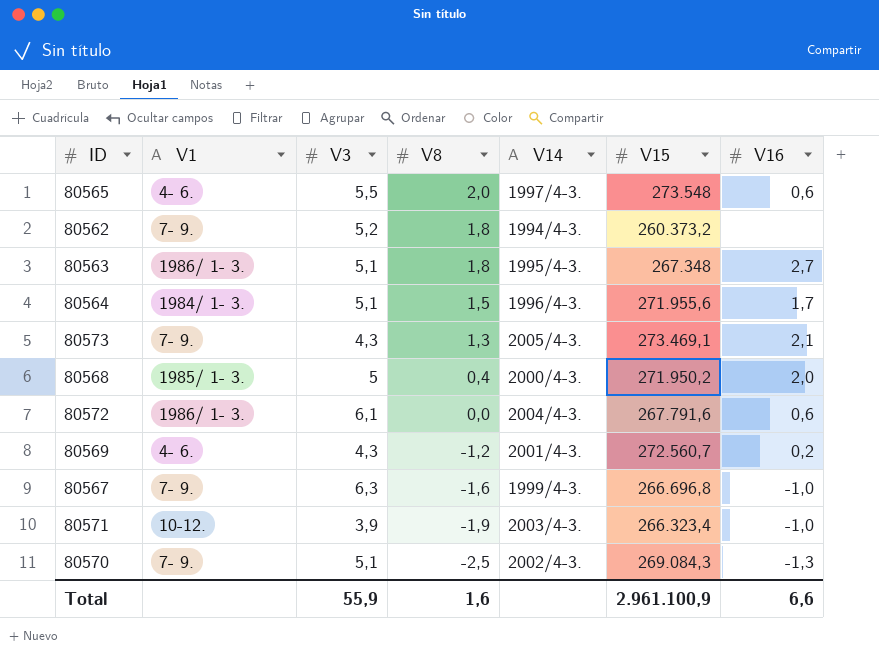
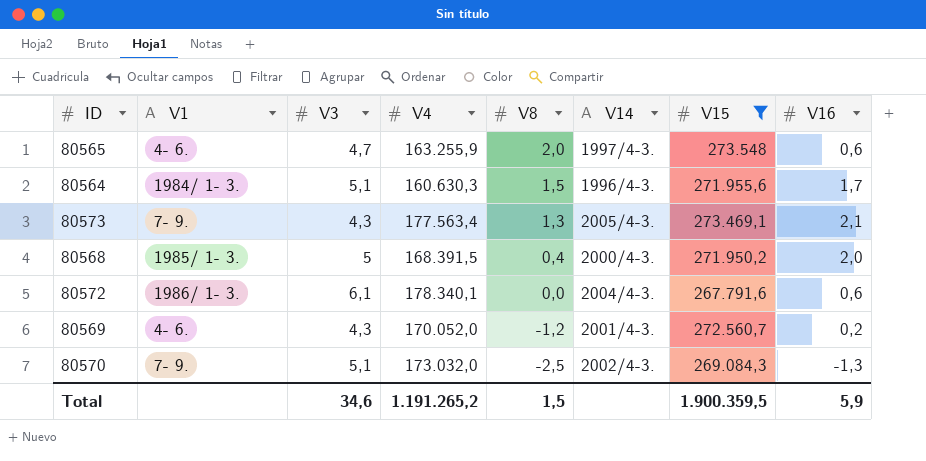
filter: none -> V15 >= 267.791,6
column V4 | position: none -> 4
80565 | V3: 5,5 -> 4,7
Total | V3: 55,9 -> 34,6
Total | V8: 1,6 -> 1,5
Total | V15: 2.961.100,9 -> 1.900.359,5
Total | V16: 6,6 -> 5,9

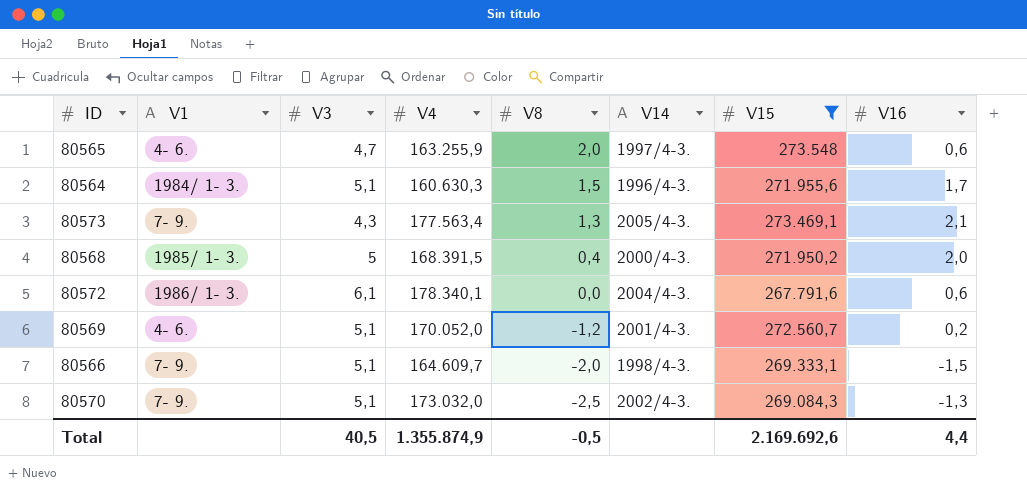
80569 | V3: 4,3 -> 5,1
row 80566: none -> 7- 9. | 5,1 | 164.609,7 | -2,0 | 1998/4-3. | 269.333,1 | -1,5
Total | V3: 34,6 -> 40,5
Total | V4: 1.191.265,2 -> 1.355.874,9
Total | V8: 1,5 -> -0,5
Total | V15: 1.900.359,5 -> 2.169.692,6
Total | V16: 5,9 -> 4,4

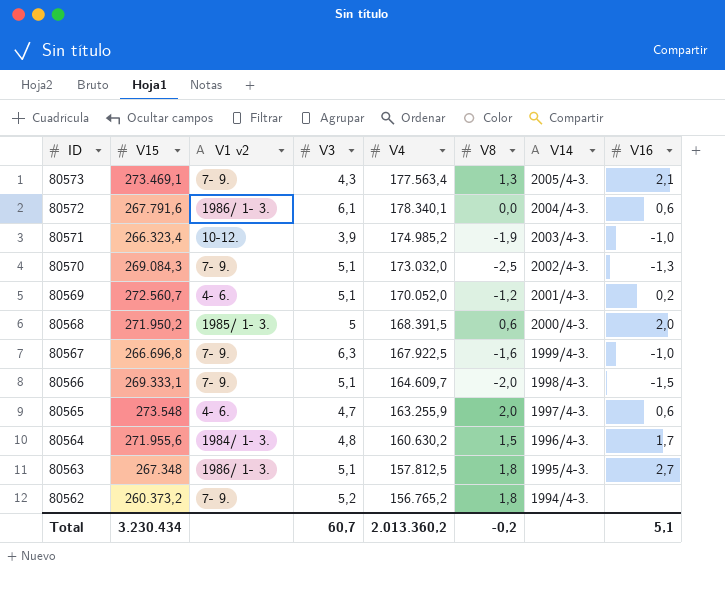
filter: V15 >= 267.791,6 -> none
row order: V8 descending -> ID descending
column V15 | position: 7 -> 2
column name: V1 -> V1 v2
80568 | V8: 0,4 -> 0,6
80564 | V3: 5,1 -> 4,8
80564 | V4: 160.630,3 -> 160.630,2
Total | V15: 2.169.692,6 -> 3.230.434
Total | V3: 40,5 -> 60,7
Total | V4: 1.355.874,9 -> 2.013.360,2
Total | V8: -0,5 -> -0,2
Total | V16: 4,4 -> 5,1

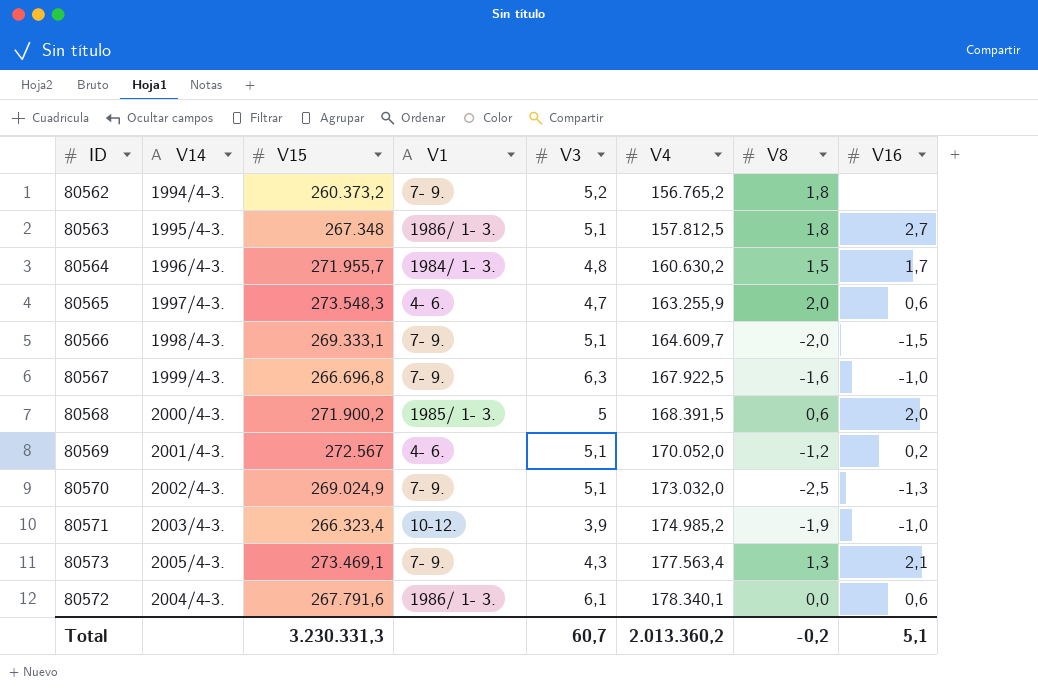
row order: ID descending -> V4 ascending
column V14 | position: 7 -> 2
column name: V1 v2 -> V1
80564 | V15: 271.955,6 -> 271.955,7
80565 | V15: 273.548 -> 273.548,3
80568 | V15: 271.950,2 -> 271.900,2
80569 | V15: 272.560,7 -> 272.567
80570 | V15: 269.084,3 -> 269.024,9
Total | V15: 3.230.434 -> 3.230.331,3

